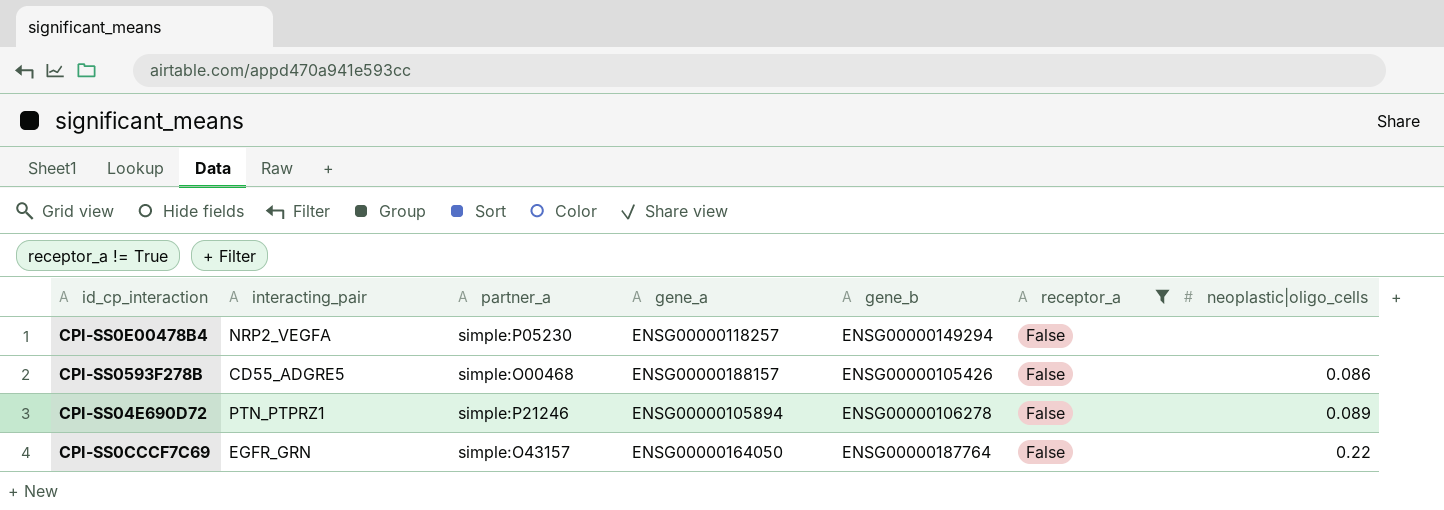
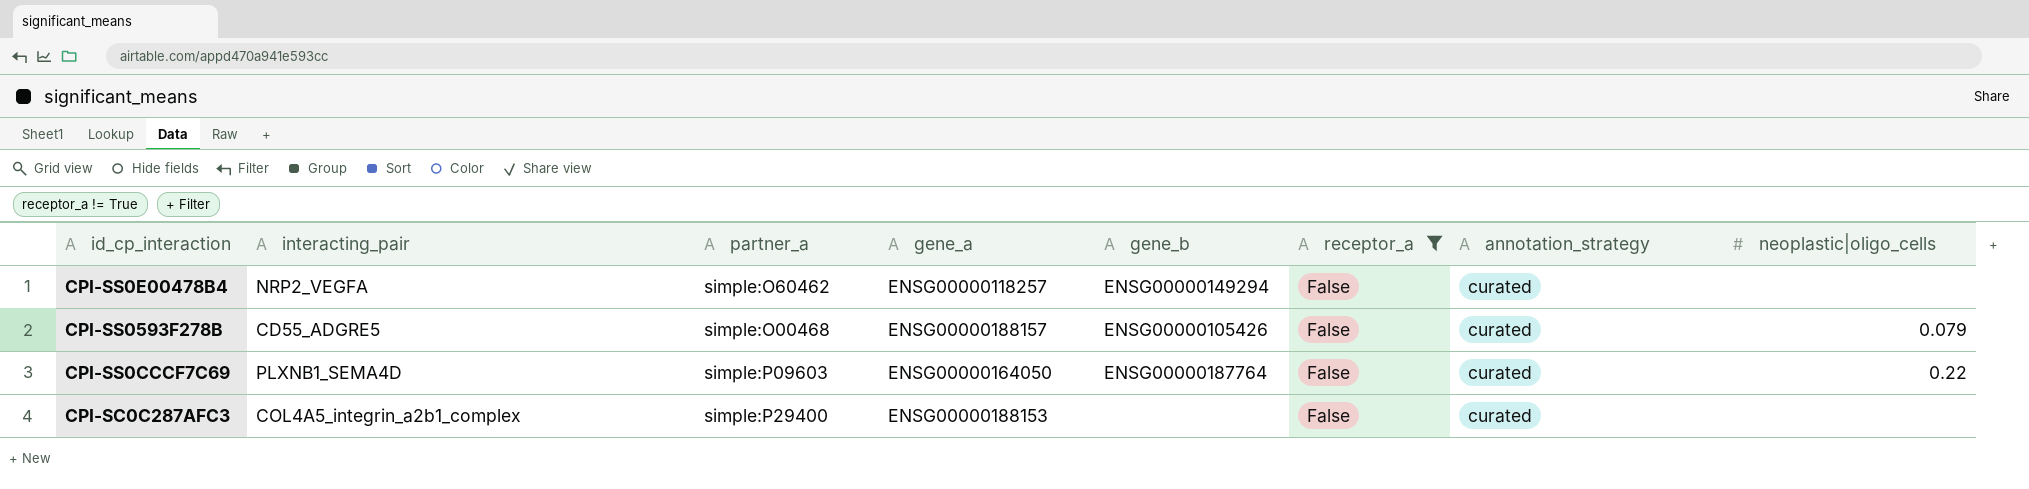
column annotation_strategy | position: none -> 7
row CPI-SS04E690D72: PTN_PTPRZ1 | simple:P21246 | ENSG00000105894 | ENSG00000106278 | False | 0.089 -> none
CPI-SS0E00478B4 | partner_a: simple:P05230 -> simple:O60462
CPI-SS0593F278B | neoplastic|oligo_cells: 0.086 -> 0.079
CPI-SS0CCCF7C69 | interacting_pair: EGFR_GRN -> PLXNB1_SEMA4D
CPI-SS0CCCF7C69 | partner_a: simple:O43157 -> simple:P09603
row CPI-SC0C287AFC3: none -> COL4A5_integrin_a2b1_complex | simple:P29400 | ENSG00000188153 | none | False | curated | none

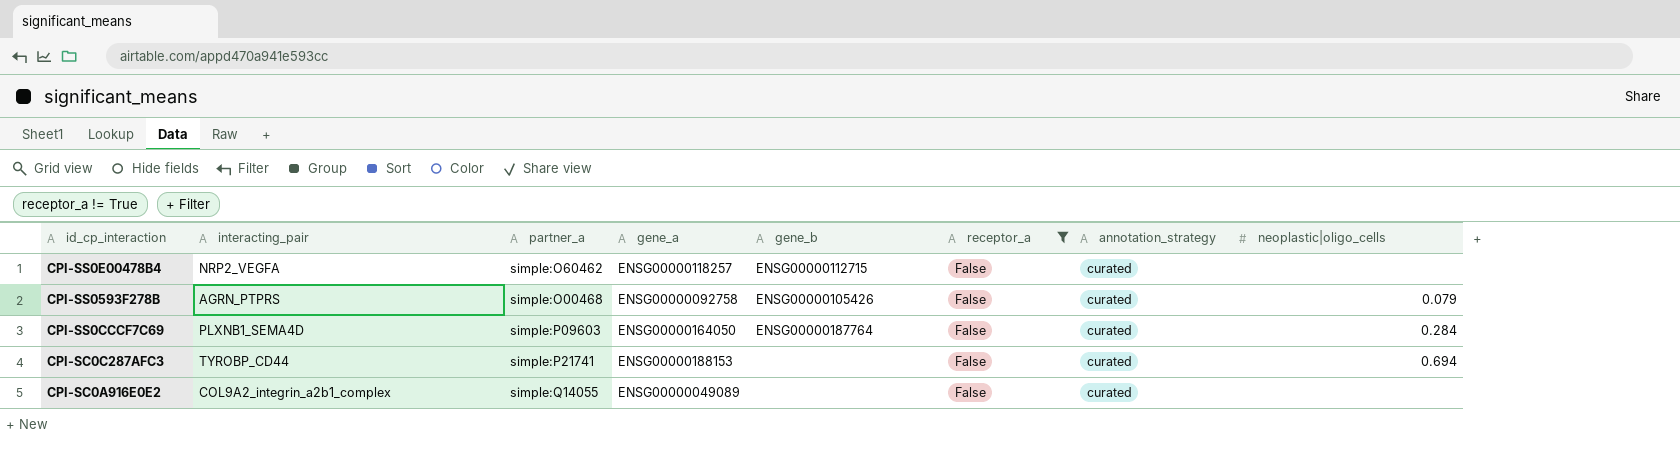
CPI-SS0E00478B4 | gene_b: ENSG00000149294 -> ENSG00000112715
CPI-SS0593F278B | interacting_pair: CD55_ADGRE5 -> AGRN_PTPRS
CPI-SS0593F278B | gene_a: ENSG00000188157 -> ENSG00000092758
CPI-SS0CCCF7C69 | neoplastic|oligo_cells: 0.22 -> 0.284
CPI-SC0C287AFC3 | interacting_pair: COL4A5_integrin_a2b1_complex -> TYROBP_CD44
CPI-SC0C287AFC3 | partner_a: simple:P29400 -> simple:P21741
CPI-SC0C287AFC3 | neoplastic|oligo_cells: none -> 0.694
row CPI-SC0A916E0E2: none -> COL9A2_integrin_a2b1_complex | simple:Q14055 | ENSG00000049089 | none | False | curated | none

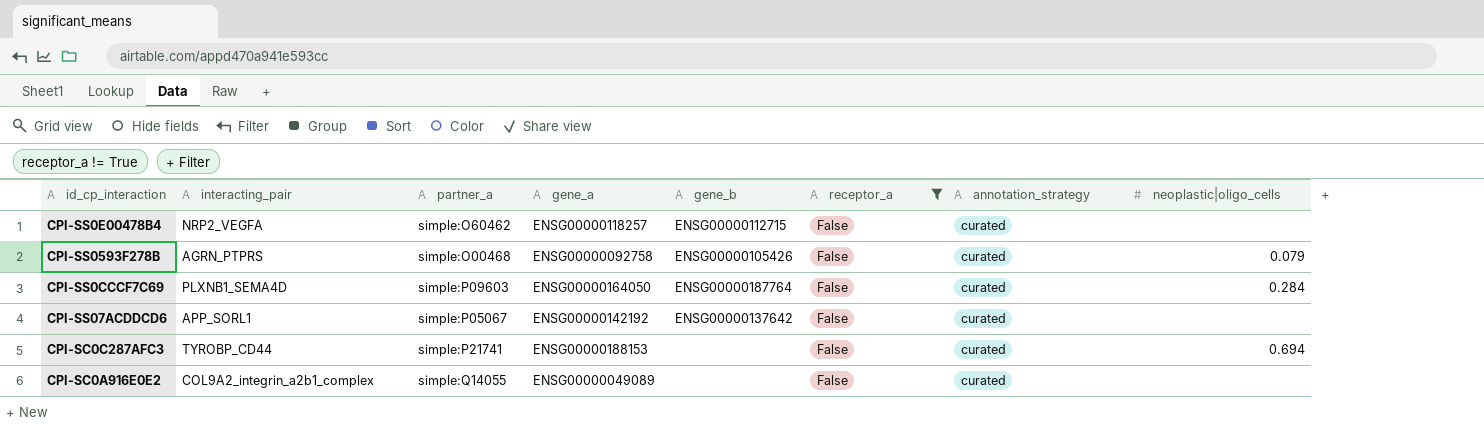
row CPI-SS07ACDDCD6: none -> APP_SORL1 | simple:P05067 | ENSG00000142192 | ENSG00000137642 | False | curated | none

